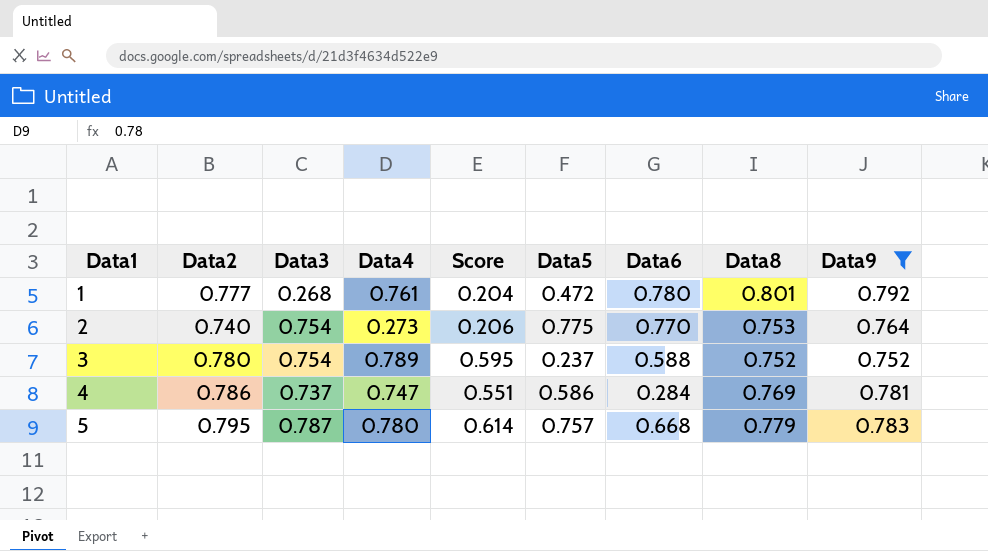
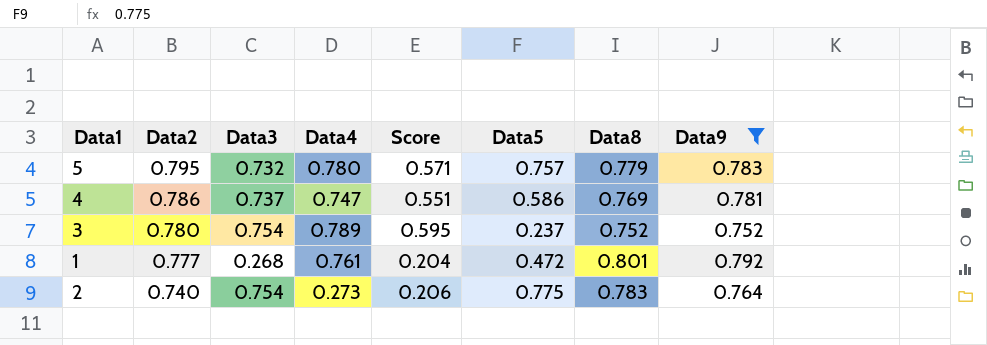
row order: Data1 ascending -> Data2 descending
column Data6 | position: 7 -> none
5 | Data3: 0.787 -> 0.732
5 | Score: 0.614 -> 0.571
2 | Data8: 0.753 -> 0.783

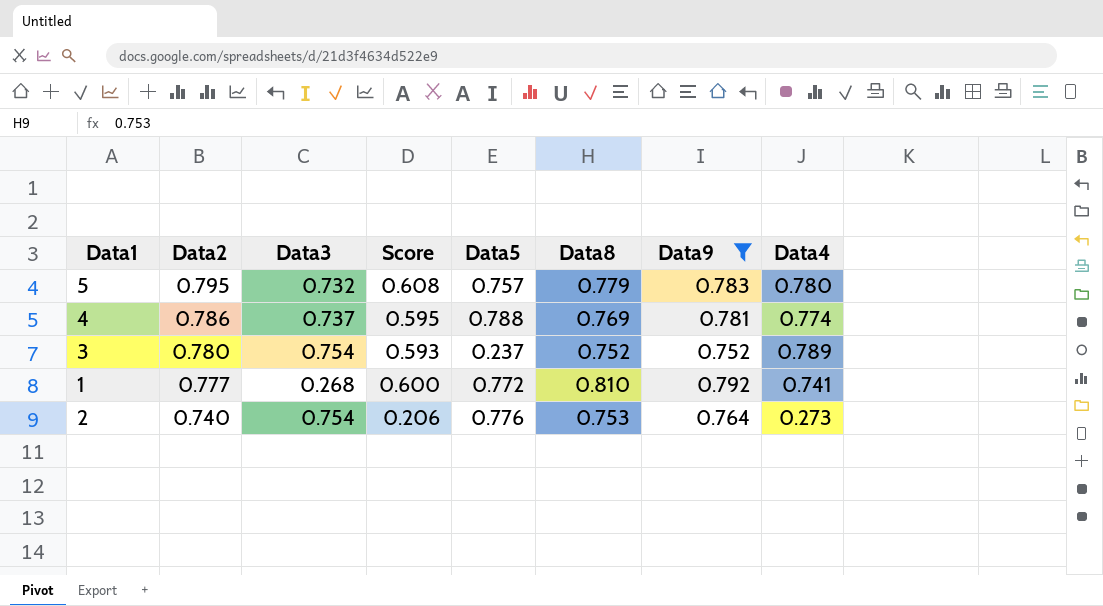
column Score | formula: [Data3] * [Data4] -> [Data8] * [Data4]
column Data4 | position: 4 -> 8
4 | Data5: 0.586 -> 0.788
4 | Data4: 0.747 -> 0.774
1 | Data5: 0.472 -> 0.772
1 | Data8: 0.801 -> 0.810
1 | Data4: 0.761 -> 0.741
2 | Data5: 0.775 -> 0.776
2 | Data8: 0.783 -> 0.753

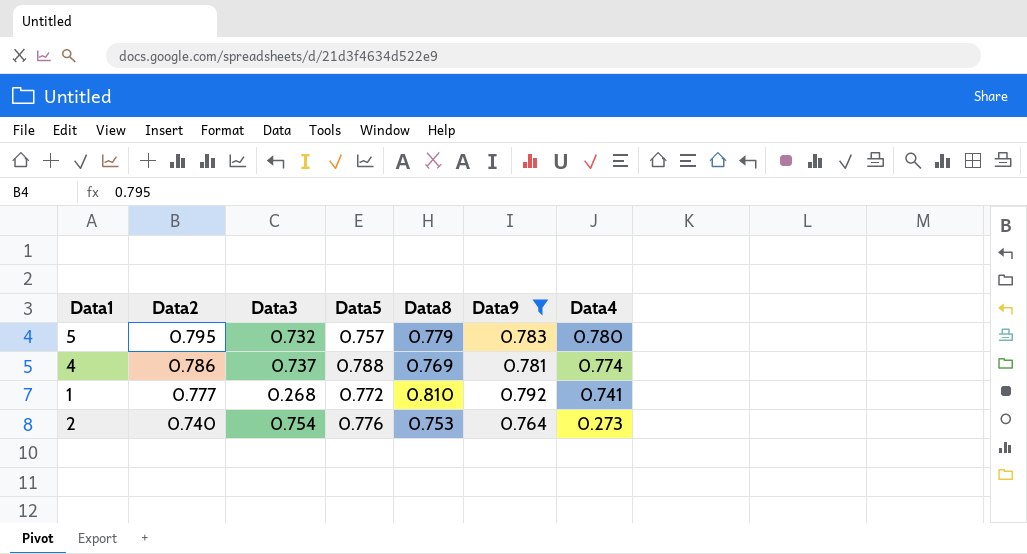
column Score | formula: [Data8] * [Data4] -> none
row 3: 0.780 | 0.754 | 0.593 | 0.237 | 0.752 | 0.752 | 0.789 -> none

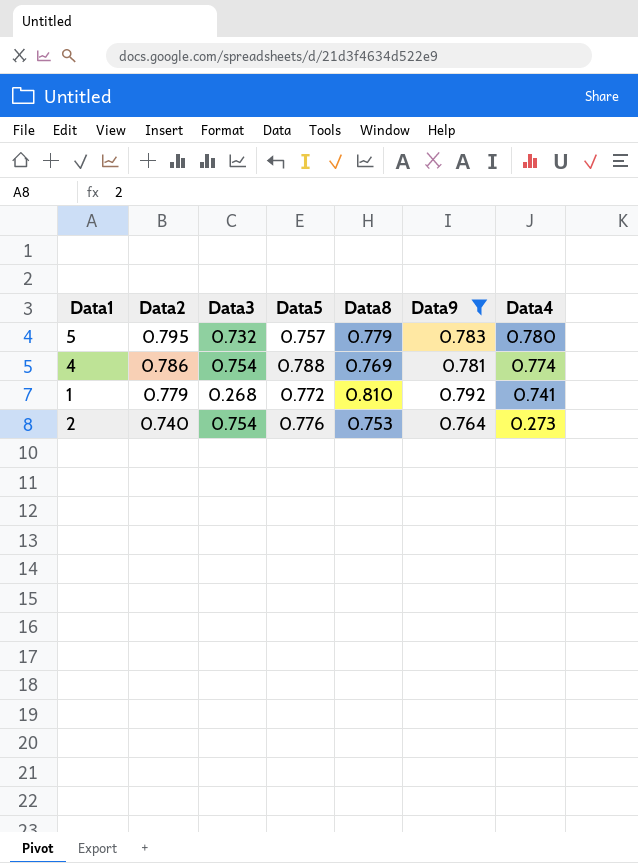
4 | Data3: 0.737 -> 0.754
1 | Data2: 0.777 -> 0.779

